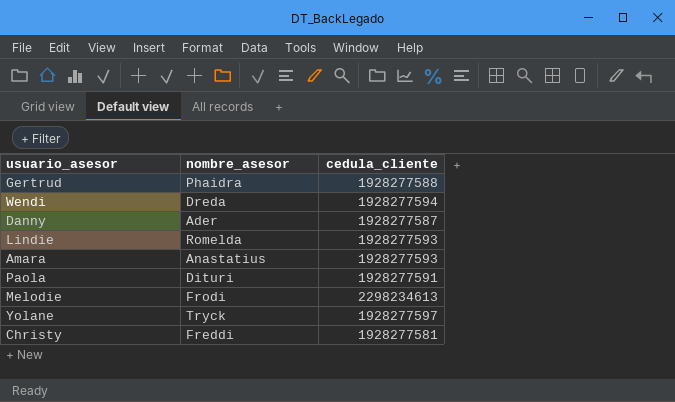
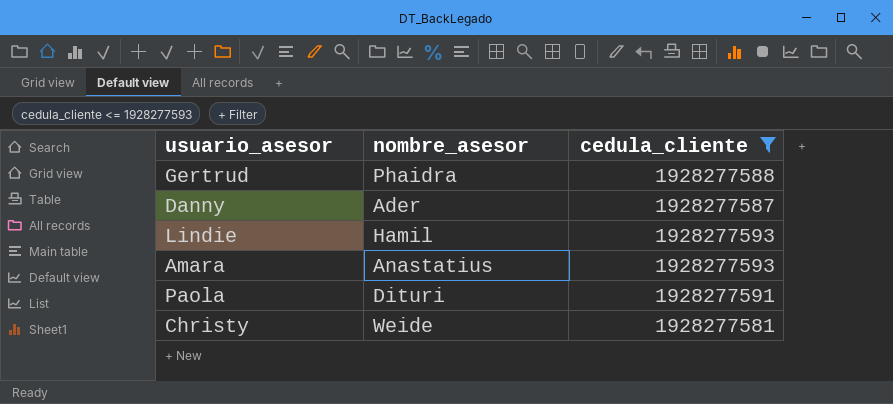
filter: none -> cedula_cliente <= 1928277593
Lindie | nombre_asesor: Romelda -> Hamil
Christy | nombre_asesor: Freddi -> Weide

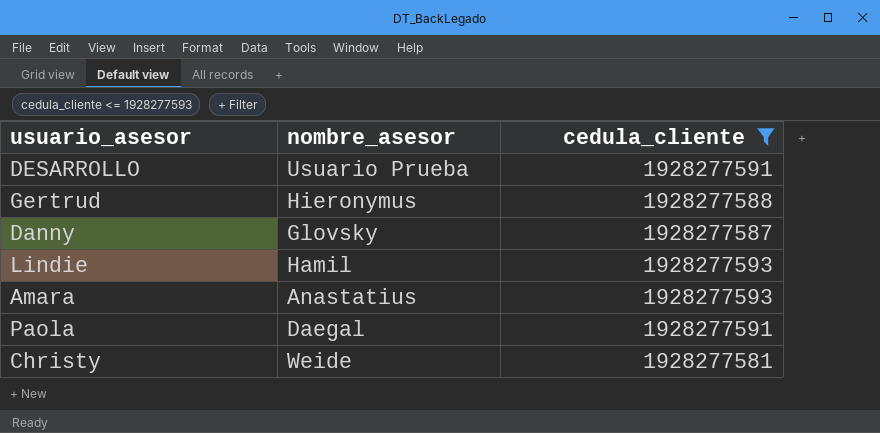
row DESARROLLO: none -> Usuario Prueba | 1928277591
Gertrud | nombre_asesor: Phaidra -> Hieronymus
Danny | nombre_asesor: Ader -> Glovsky
Paola | nombre_asesor: Dituri -> Daegal

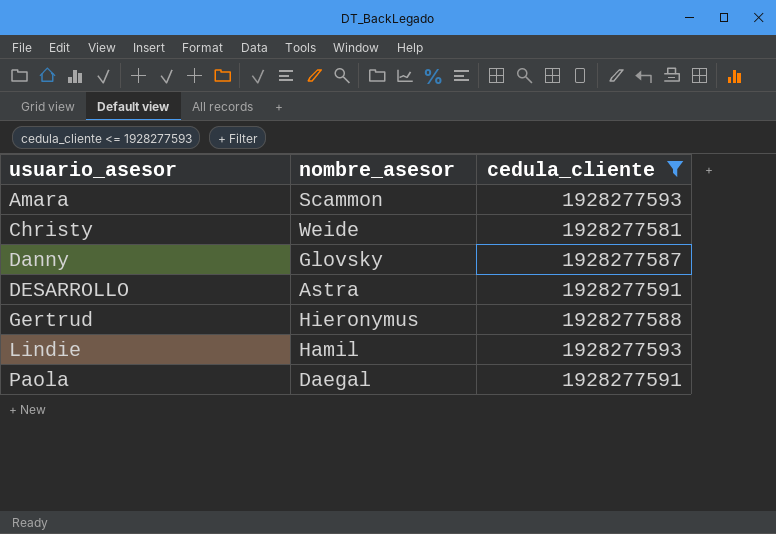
row order: none -> usuario_asesor ascending
Amara | nombre_asesor: Anastatius -> Scammon
DESARROLLO | nombre_asesor: Usuario Prueba -> Astra

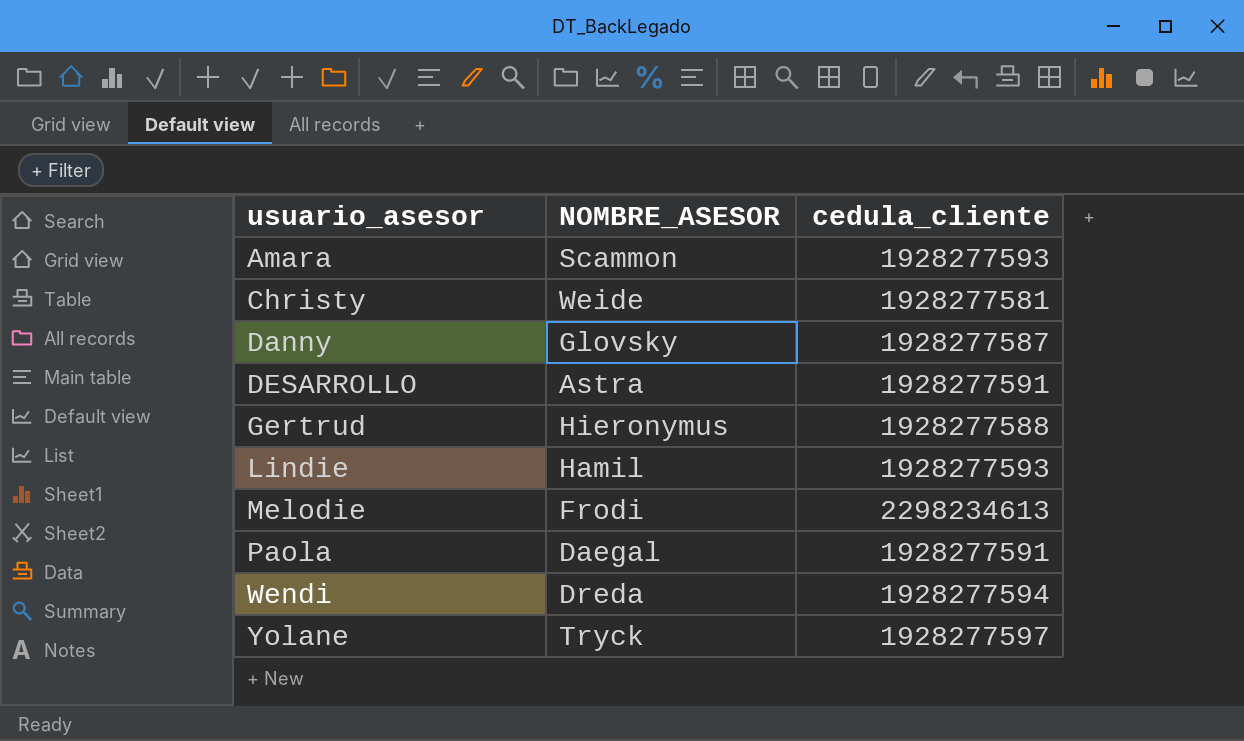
filter: cedula_cliente <= 1928277593 -> none
column name: nombre_asesor -> NOMBRE_ASESOR

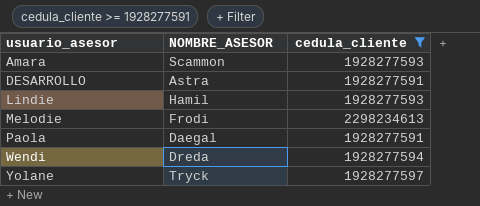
filter: none -> cedula_cliente >= 1928277591

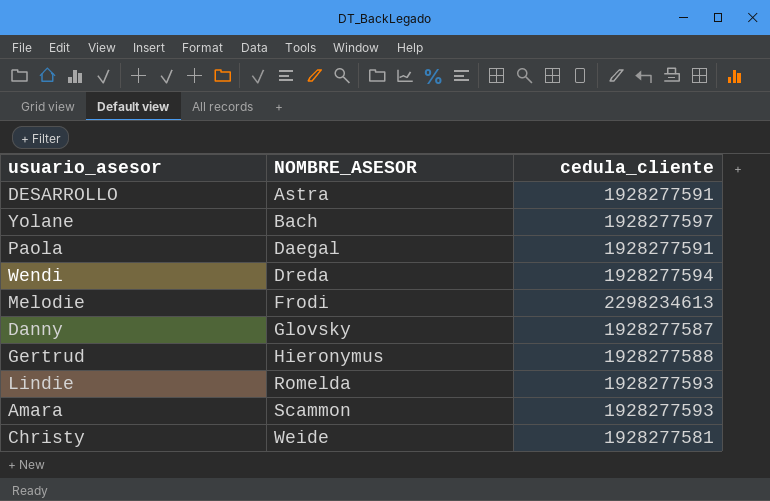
filter: cedula_cliente >= 1928277591 -> none
row order: usuario_asesor ascending -> NOMBRE_ASESOR ascending
Yolane | NOMBRE_ASESOR: Tryck -> Bach
Lindie | NOMBRE_ASESOR: Hamil -> Romelda

